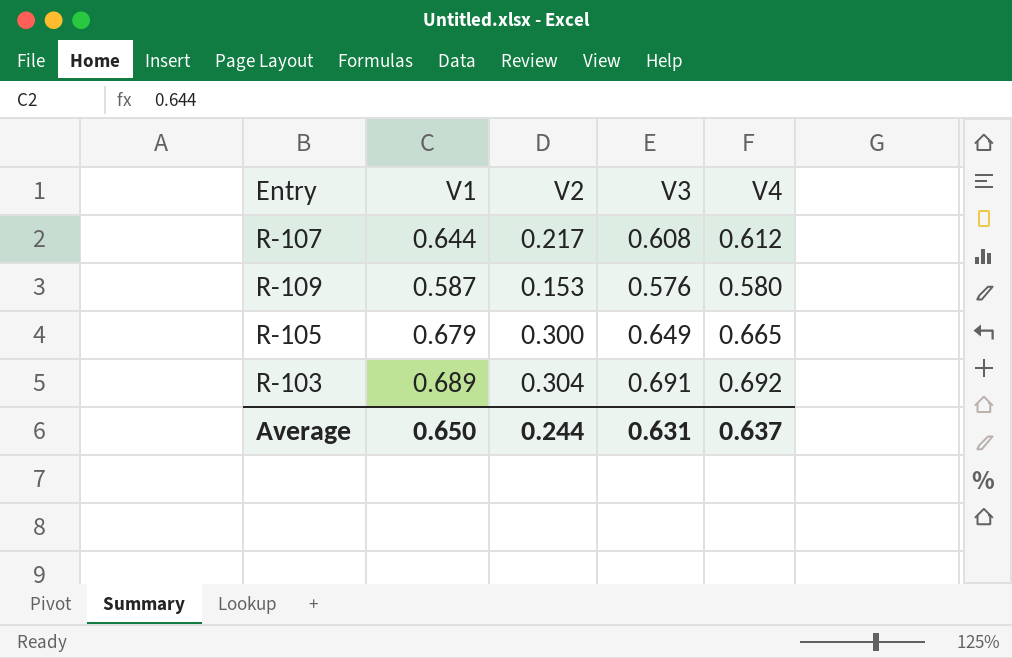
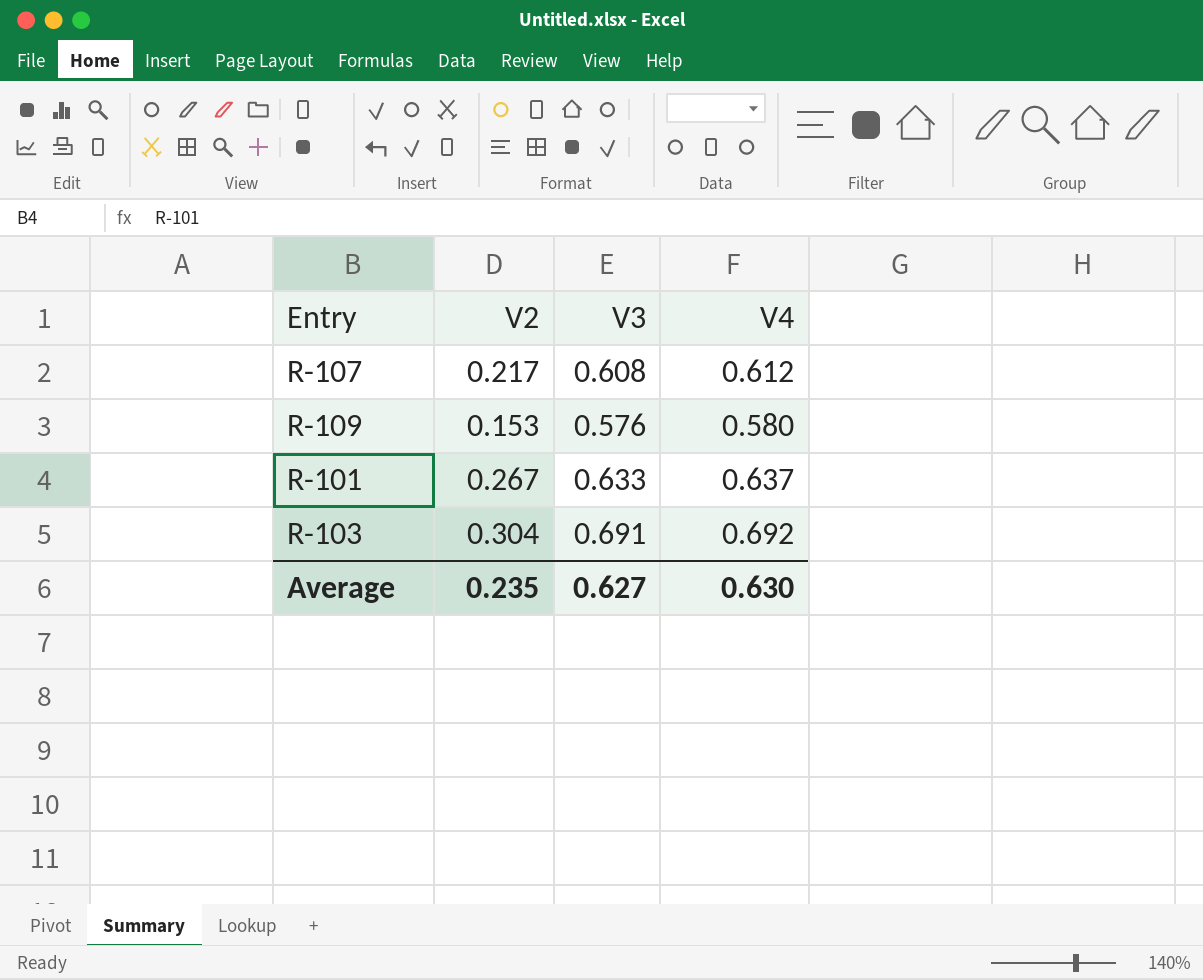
column V1 | position: 2 -> none
row R-105: 0.679 | 0.300 | 0.649 | 0.665 -> none
row R-101: none -> 0.267 | 0.633 | 0.637
Average | V2: 0.244 -> 0.235
Average | V3: 0.631 -> 0.627
Average | V4: 0.637 -> 0.630

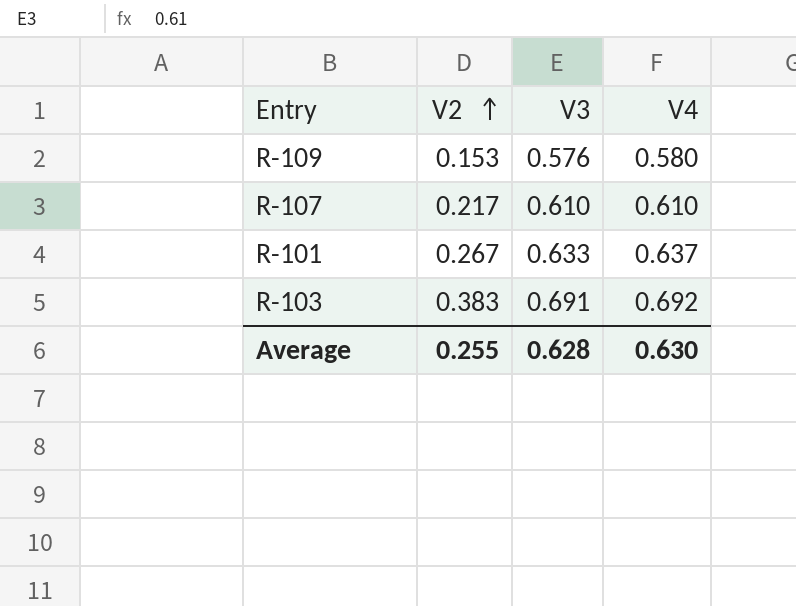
row order: none -> V2 ascending
R-107 | V3: 0.608 -> 0.610
R-107 | V4: 0.612 -> 0.610
R-103 | V2: 0.304 -> 0.383
Average | V2: 0.235 -> 0.255
Average | V3: 0.627 -> 0.628

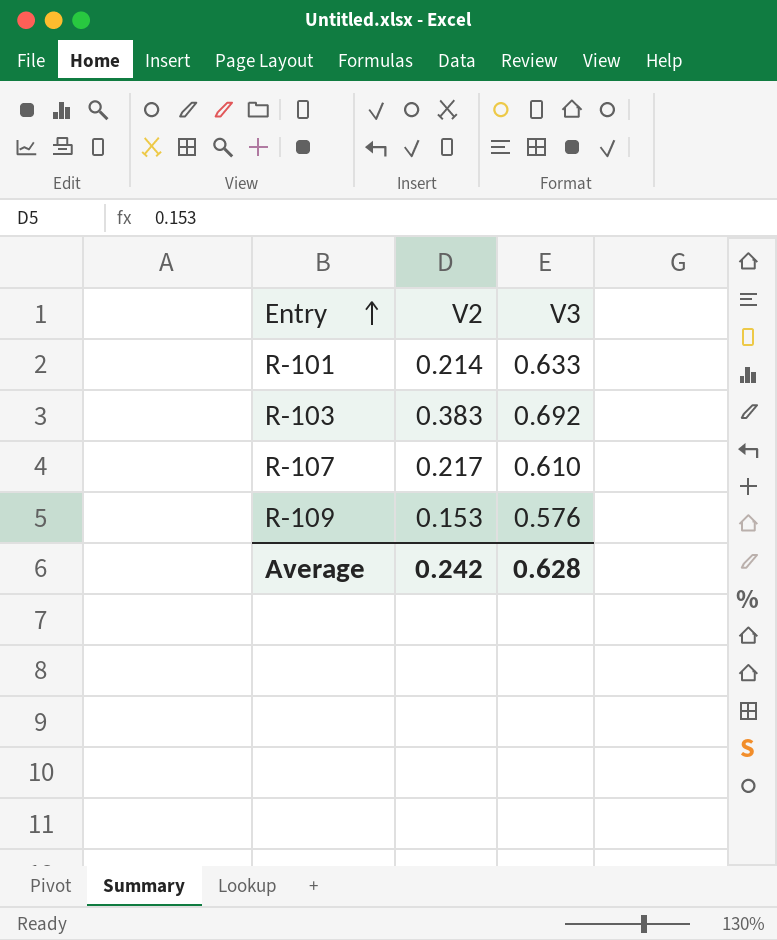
row order: V2 ascending -> Entry ascending
column V4 | position: 4 -> none
R-101 | V2: 0.267 -> 0.214
R-103 | V3: 0.691 -> 0.692
Average | V2: 0.255 -> 0.242

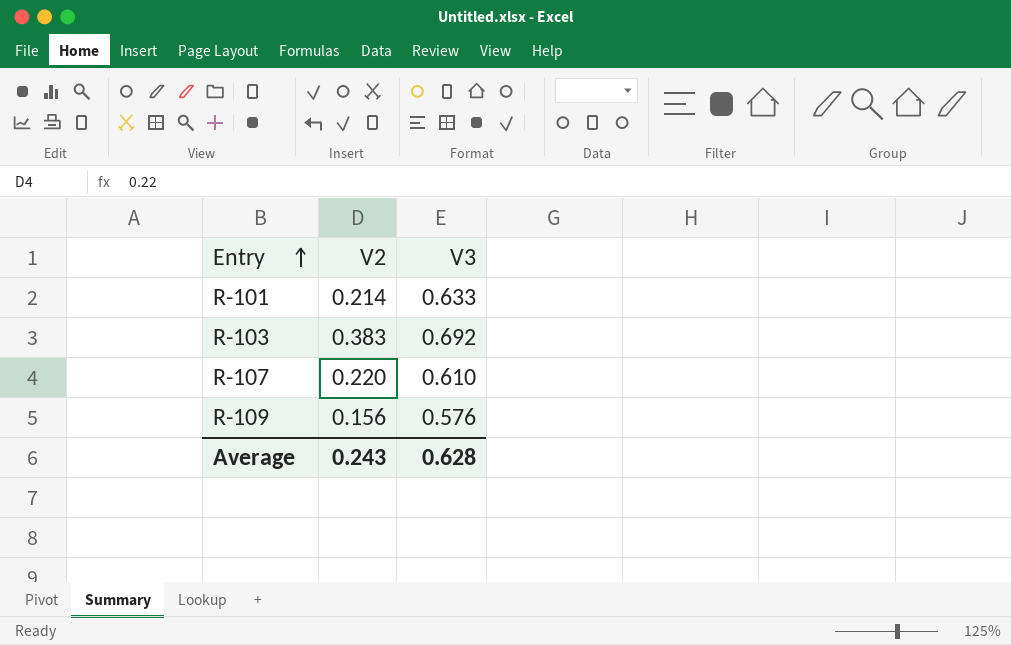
R-107 | V2: 0.217 -> 0.220
R-109 | V2: 0.153 -> 0.156
Average | V2: 0.242 -> 0.243

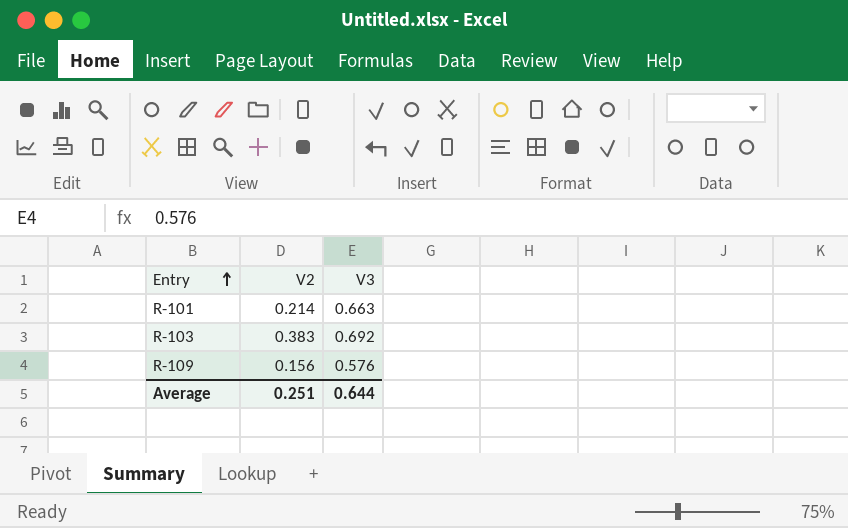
row R-107: 0.220 | 0.610 -> none
R-101 | V3: 0.633 -> 0.663
Average | V2: 0.243 -> 0.251
Average | V3: 0.628 -> 0.644

